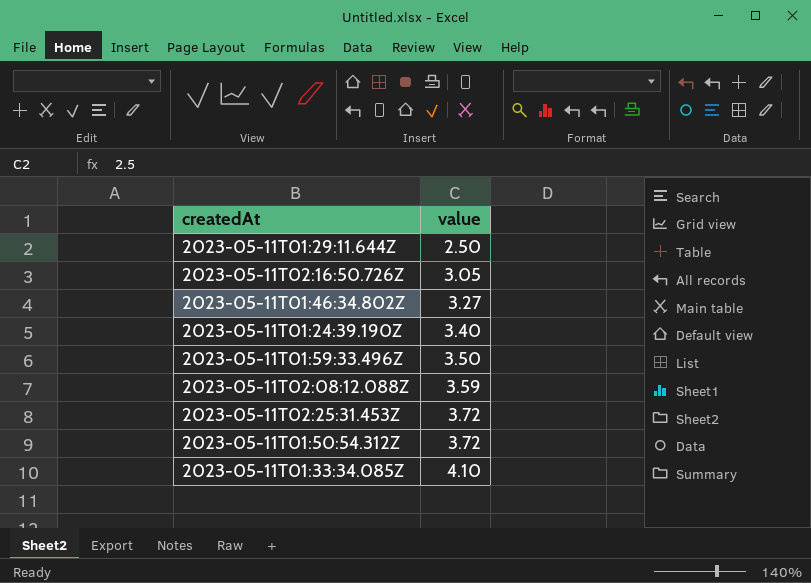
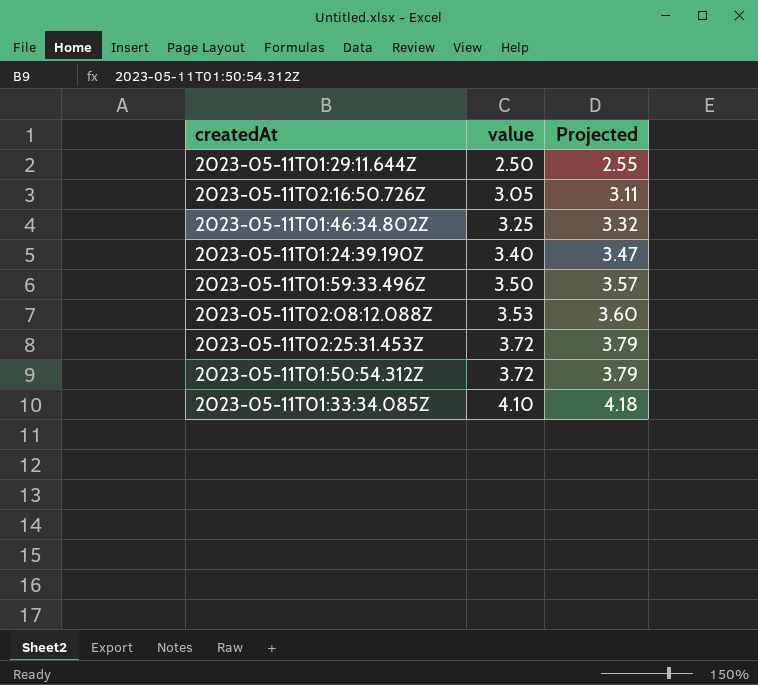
column Projected | formula: none -> [value] * 1.02
2023-05-11T01:46:34.802Z | value: 3.27 -> 3.25
2023-05-11T02:08:12.088Z | value: 3.59 -> 3.53

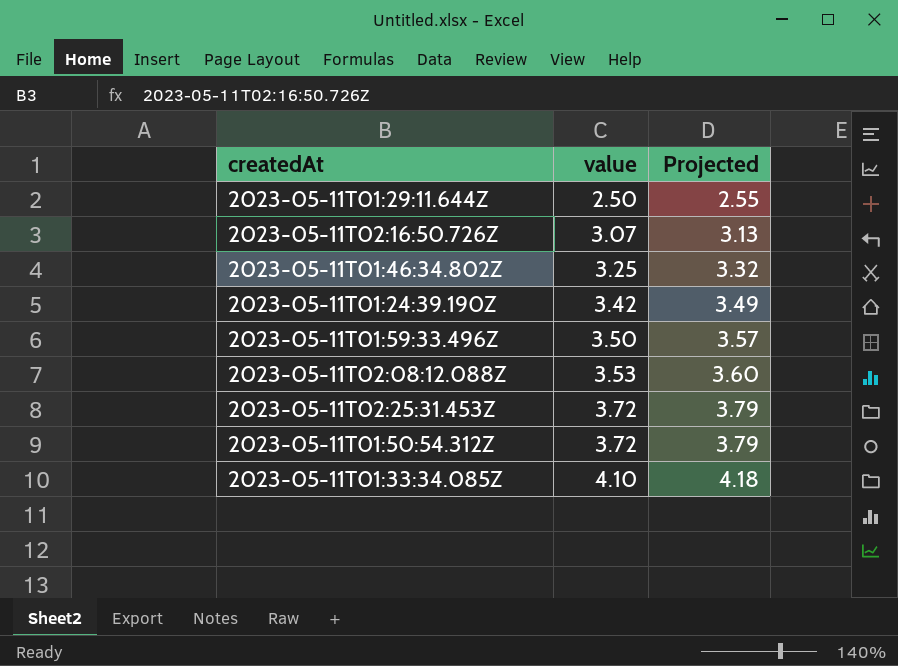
2023-05-11T02:16:50.726Z | value: 3.05 -> 3.07
2023-05-11T02:16:50.726Z | Projected: 3.11 -> 3.13
2023-05-11T01:24:39.190Z | value: 3.40 -> 3.42
2023-05-11T01:24:39.190Z | Projected: 3.47 -> 3.49

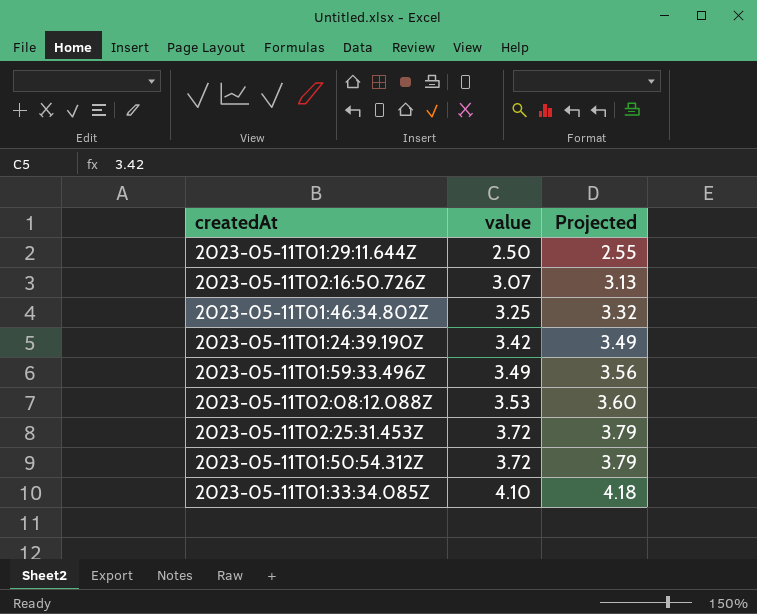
2023-05-11T01:59:33.496Z | value: 3.50 -> 3.49
2023-05-11T01:59:33.496Z | Projected: 3.57 -> 3.56

